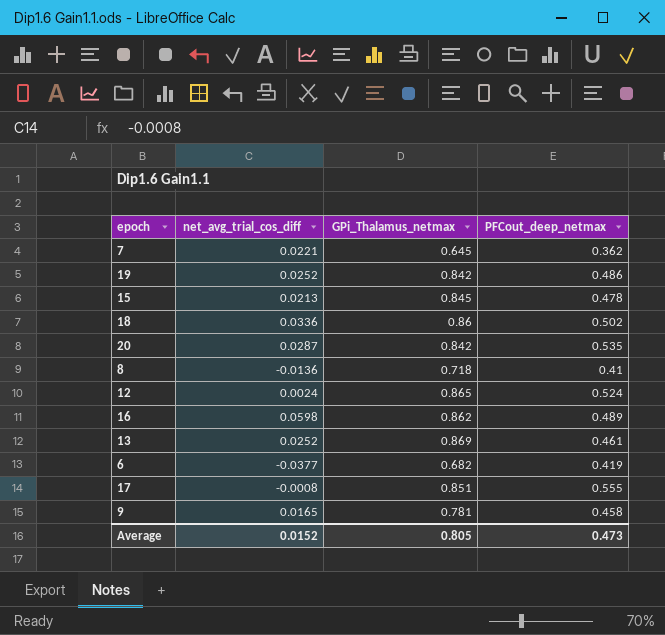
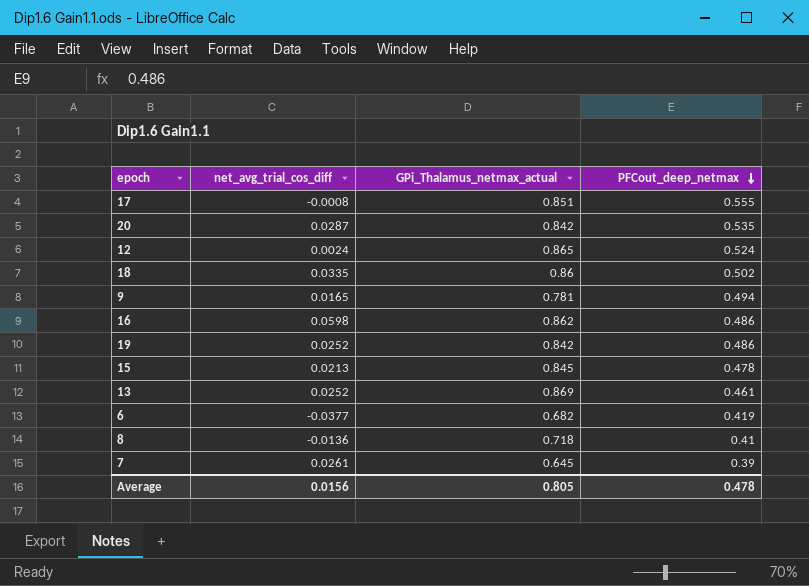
row order: none -> PFCout_deep_netmax descending
column name: GPi_Thalamus_netmax -> GPi_Thalamus_netmax_actual
18 | net_avg_trial_cos_diff: 0.0336 -> 0.0335
9 | PFCout_deep_netmax: 0.458 -> 0.494
16 | PFCout_deep_netmax: 0.489 -> 0.486
7 | net_avg_trial_cos_diff: 0.0221 -> 0.0261
7 | PFCout_deep_netmax: 0.362 -> 0.39
Average | net_avg_trial_cos_diff: 0.0152 -> 0.0156
Average | PFCout_deep_netmax: 0.473 -> 0.478

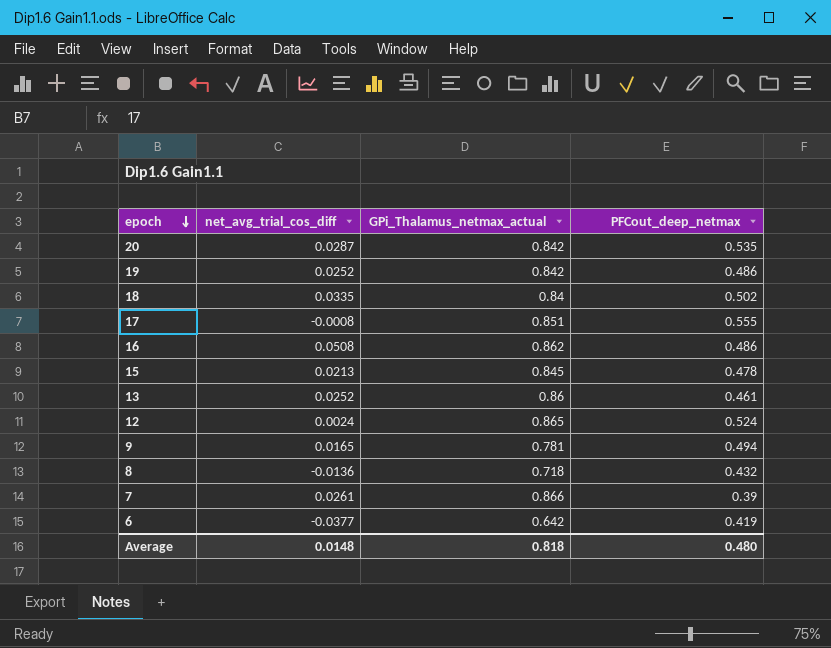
row order: PFCout_deep_netmax descending -> epoch descending
18 | GPi_Thalamus_netmax_actual: 0.86 -> 0.84
16 | net_avg_trial_cos_diff: 0.0598 -> 0.0508
13 | GPi_Thalamus_netmax_actual: 0.869 -> 0.86
8 | PFCout_deep_netmax: 0.41 -> 0.432
7 | GPi_Thalamus_netmax_actual: 0.645 -> 0.866
6 | GPi_Thalamus_netmax_actual: 0.682 -> 0.642
Average | net_avg_trial_cos_diff: 0.0156 -> 0.0148
Average | GPi_Thalamus_netmax_actual: 0.805 -> 0.818
Average | PFCout_deep_netmax: 0.478 -> 0.480

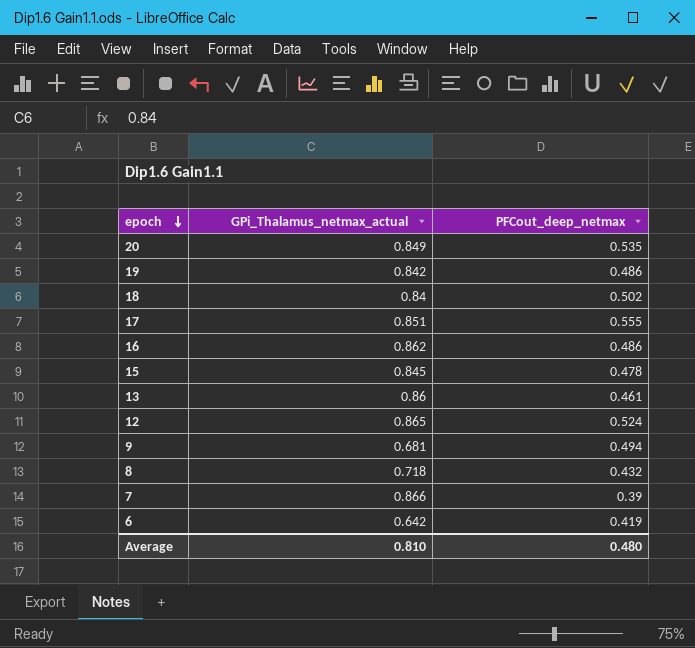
column net_avg_trial_cos_diff | position: 2 -> none
20 | GPi_Thalamus_netmax_actual: 0.842 -> 0.849
9 | GPi_Thalamus_netmax_actual: 0.781 -> 0.681
Average | GPi_Thalamus_netmax_actual: 0.818 -> 0.810

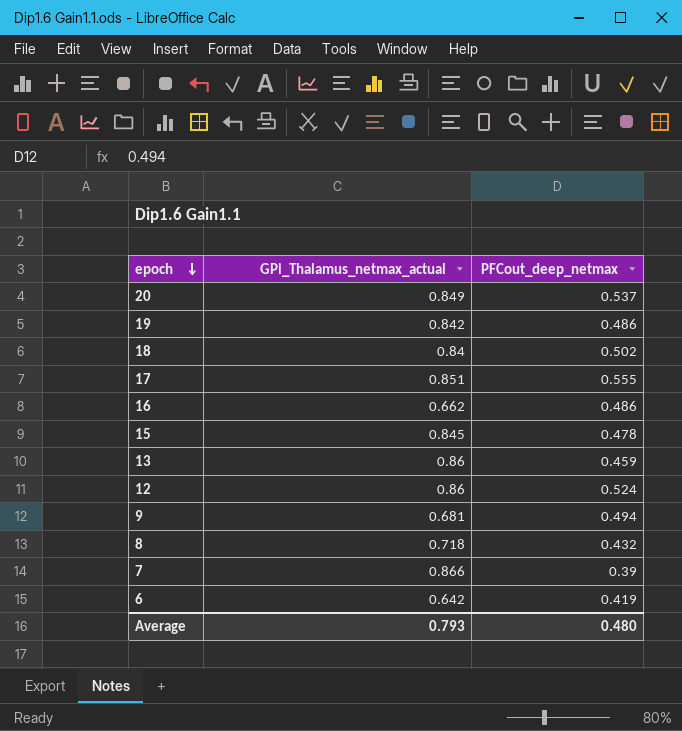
20 | PFCout_deep_netmax: 0.535 -> 0.537
16 | GPi_Thalamus_netmax_actual: 0.862 -> 0.662
13 | PFCout_deep_netmax: 0.461 -> 0.459
12 | GPi_Thalamus_netmax_actual: 0.865 -> 0.86
Average | GPi_Thalamus_netmax_actual: 0.810 -> 0.793

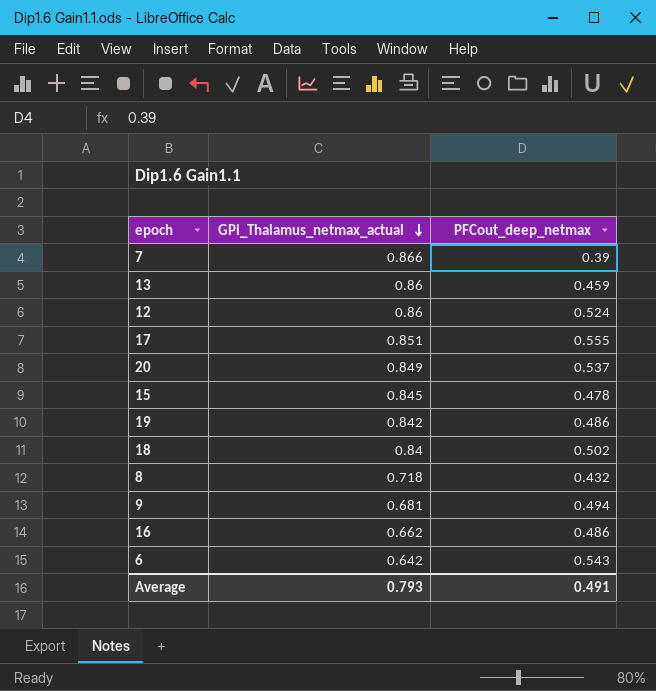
row order: epoch descending -> GPi_Thalamus_netmax_actual descending
6 | PFCout_deep_netmax: 0.419 -> 0.543
Average | PFCout_deep_netmax: 0.480 -> 0.491

